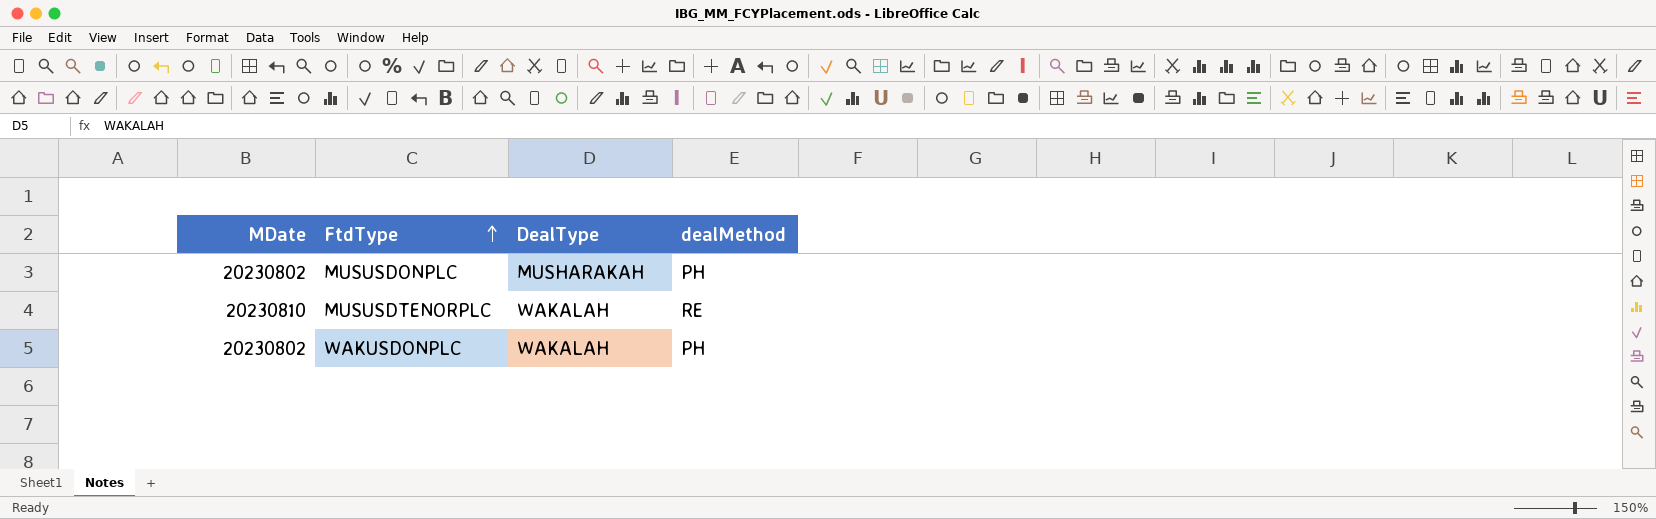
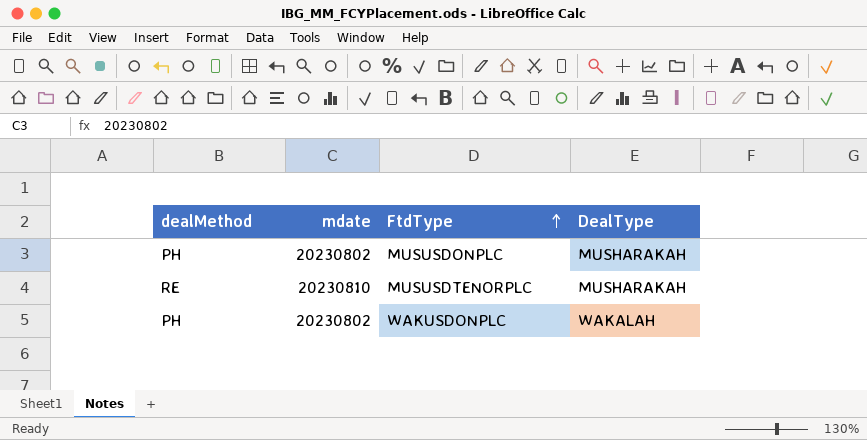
column dealMethod | position: 4 -> 1
column name: MDate -> mdate
MUSUSDTENORPLC | DealType: WAKALAH -> MUSHARAKAH

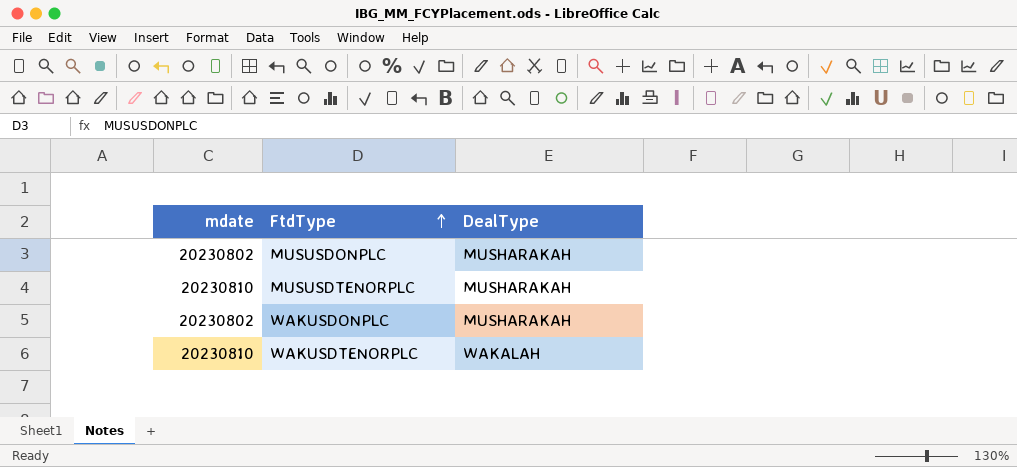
column dealMethod | position: 1 -> none
WAKUSDONPLC | DealType: WAKALAH -> MUSHARAKAH
row WAKUSDTENORPLC: none -> 20230810 | WAKALAH

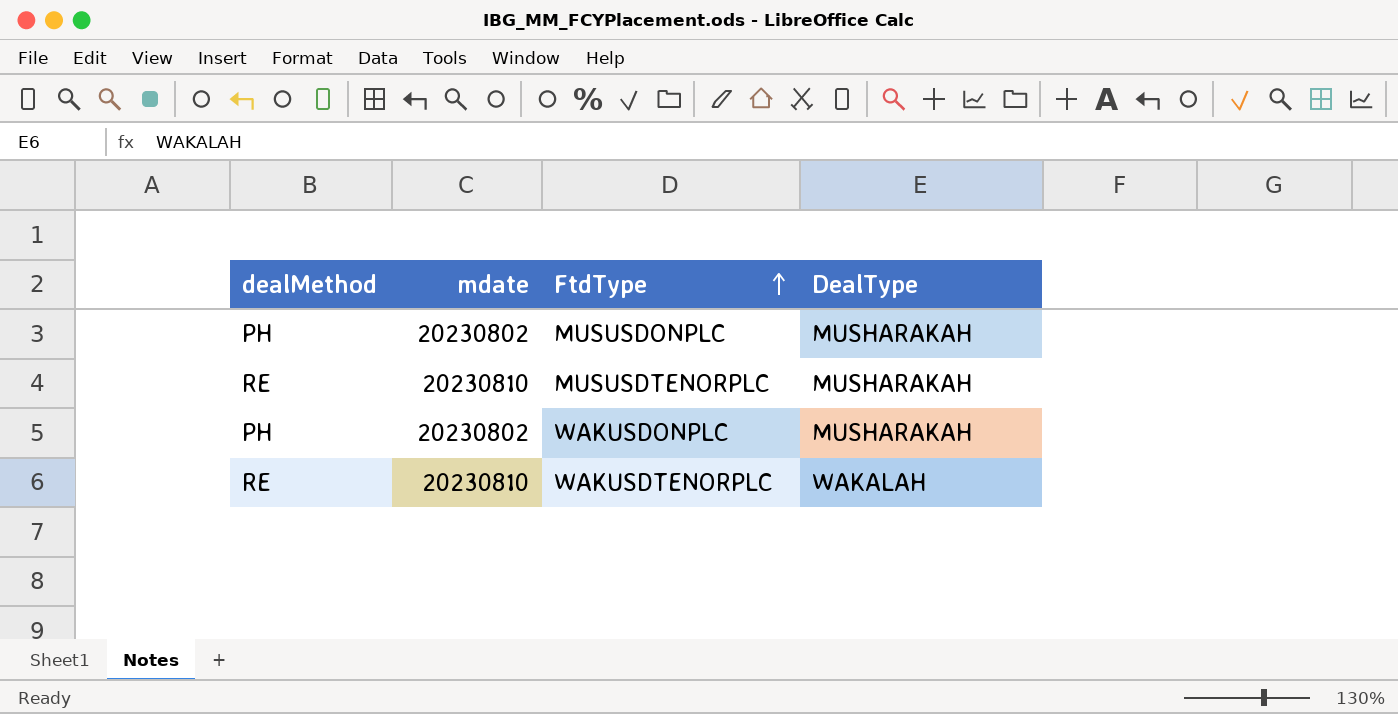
column dealMethod | position: none -> 1

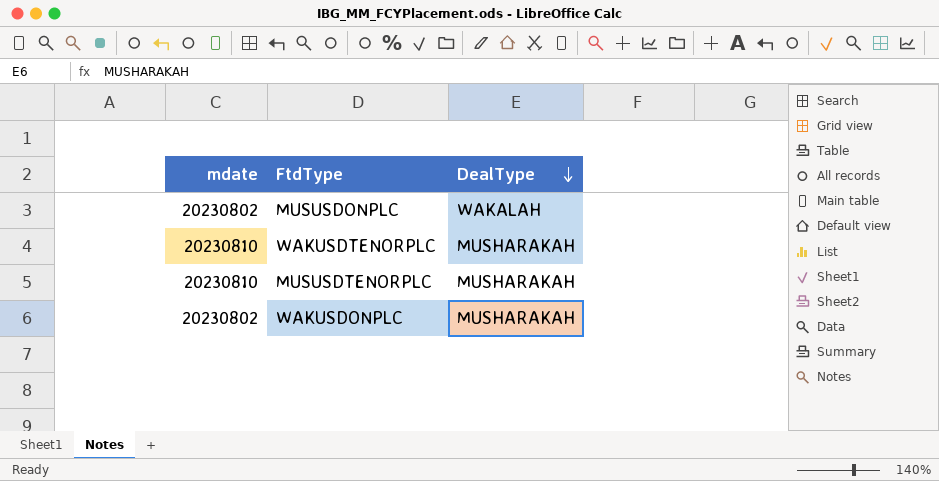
row order: FtdType ascending -> DealType descending
column dealMethod | position: 1 -> none
MUSUSDONPLC | DealType: MUSHARAKAH -> WAKALAH
WAKUSDTENORPLC | DealType: WAKALAH -> MUSHARAKAH

